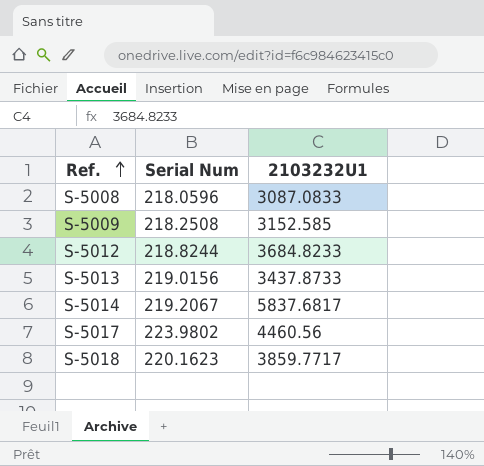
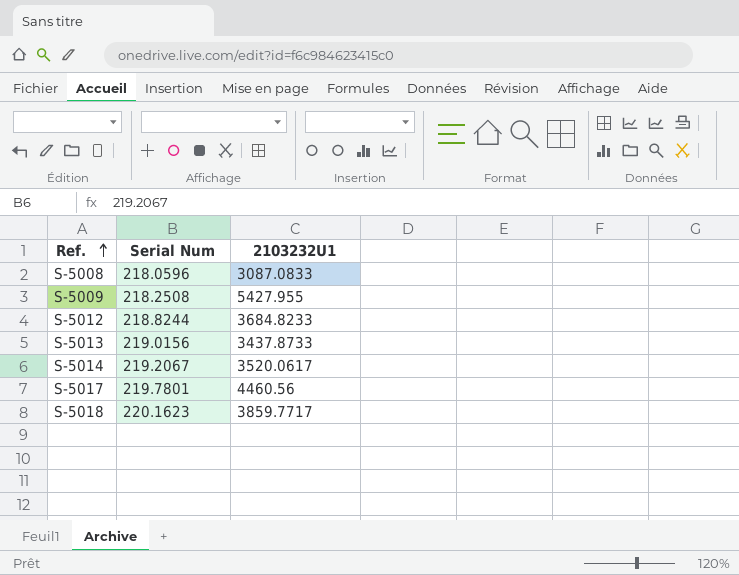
S-5009 | 2103232U1: 3152.585 -> 5427.955
S-5014 | 2103232U1: 5837.6817 -> 3520.0617
S-5017 | Serial Num: 223.9802 -> 219.7801

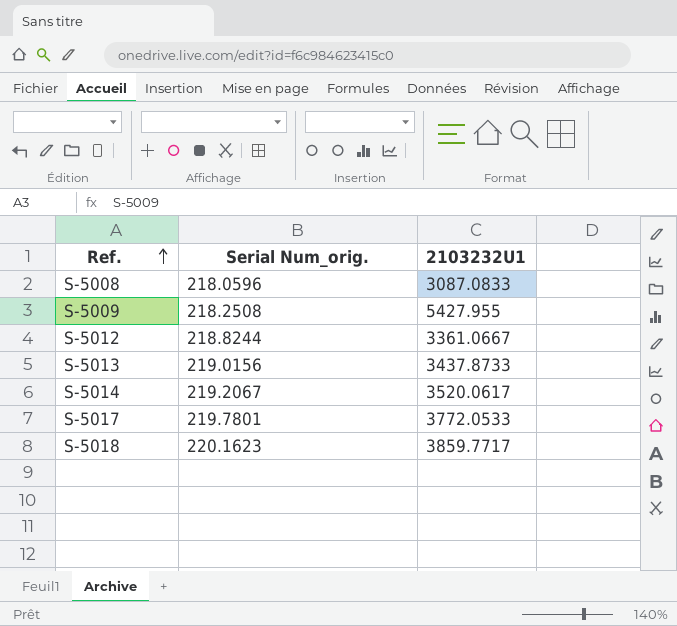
column name: Serial Num -> Serial Num_orig.
S-5012 | 2103232U1: 3684.8233 -> 3361.0667
S-5017 | 2103232U1: 4460.56 -> 3772.0533

